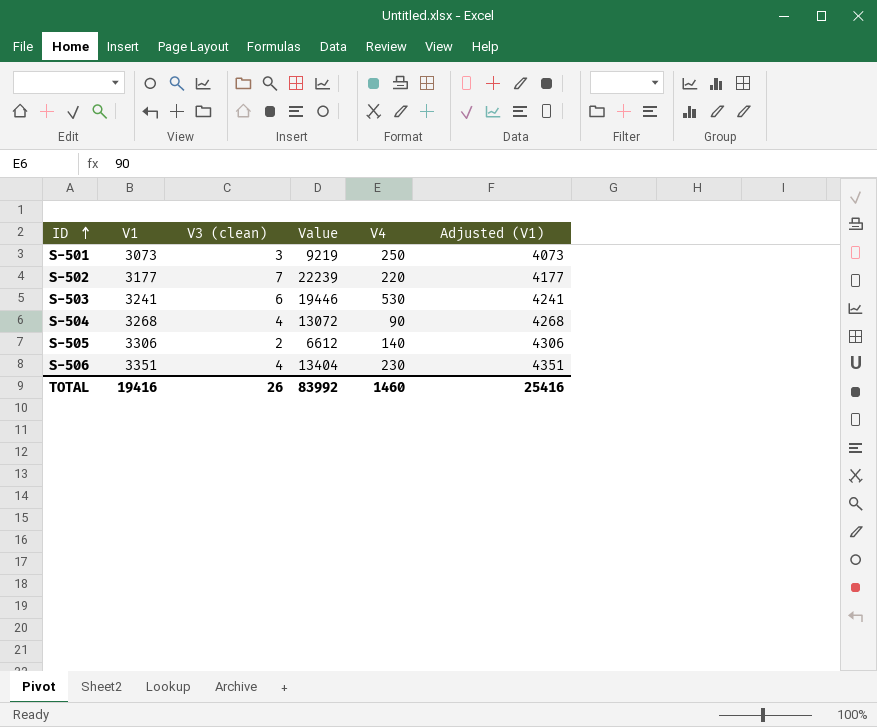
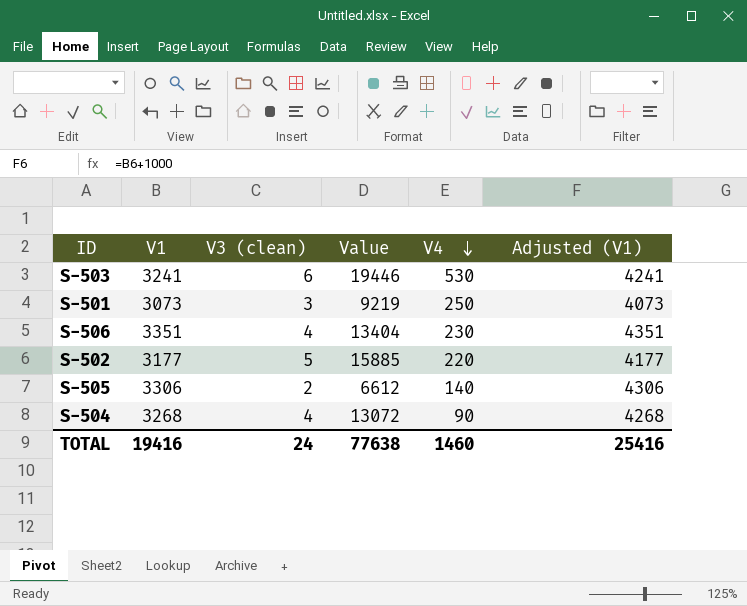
row order: ID ascending -> V4 descending
S-502 | V3 (clean): 7 -> 5
S-502 | Value: 22239 -> 15885
TOTAL | V3 (clean): 26 -> 24
TOTAL | Value: 83992 -> 77638

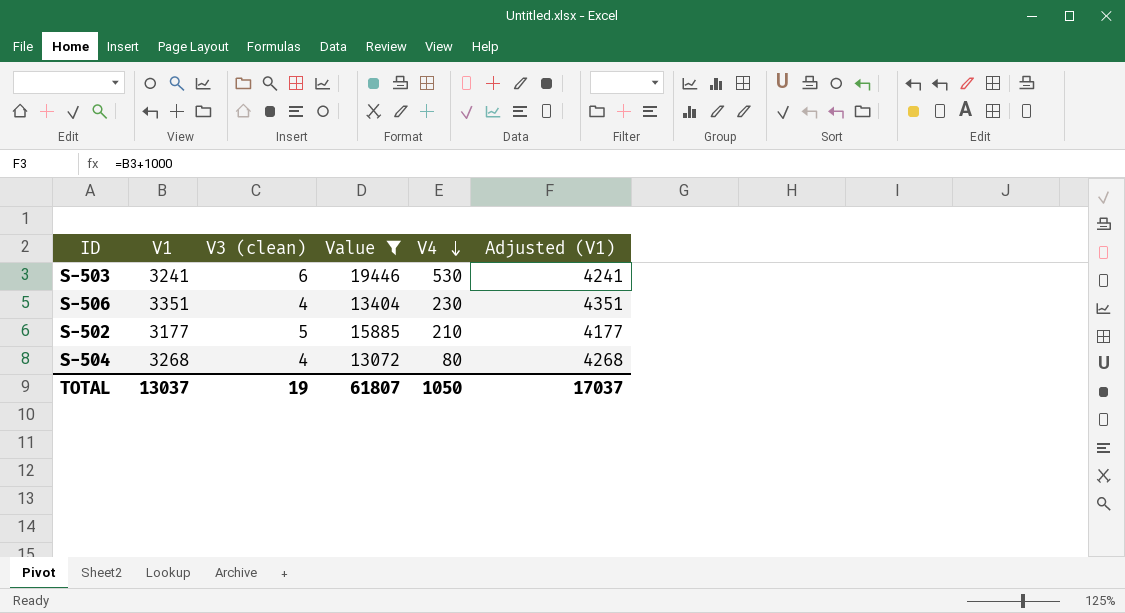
filter: none -> Value >= 13072
S-502 | V4: 220 -> 210
S-504 | V4: 90 -> 80
TOTAL | V1: 19416 -> 13037
TOTAL | V3 (clean): 24 -> 19
TOTAL | Value: 77638 -> 61807
TOTAL | V4: 1460 -> 1050
TOTAL | Adjusted (V1): 25416 -> 17037

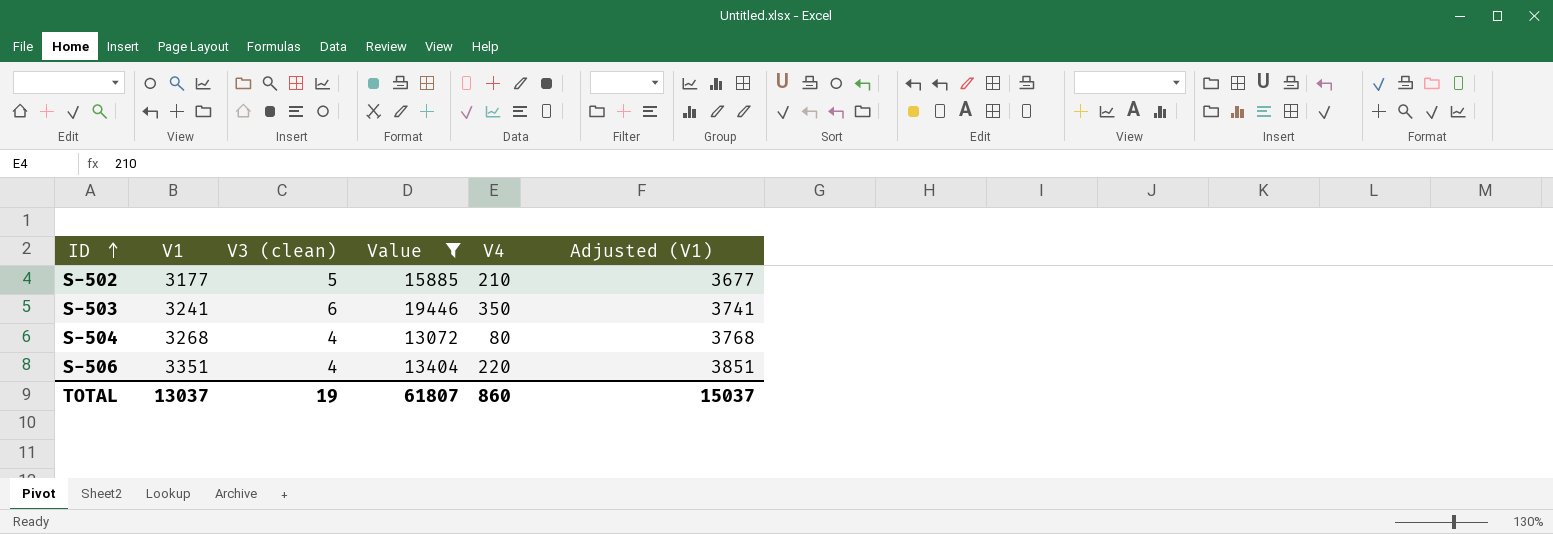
row order: V4 descending -> ID ascending
column Adjusted (V1) | formula: [V1] + 1000 -> [V1] + 500
S-503 | V4: 530 -> 350
S-506 | V4: 230 -> 220
TOTAL | V4: 1050 -> 860
TOTAL | Adjusted (V1): 17037 -> 15037

